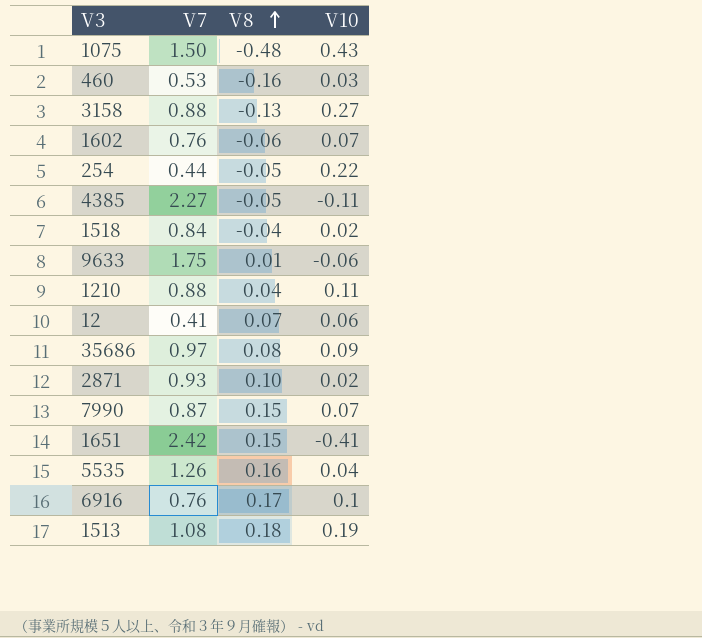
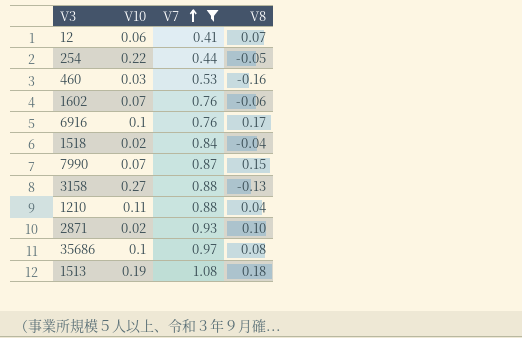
filter: none -> V7 <= 1.08
row order: V8 ascending -> V7 ascending
column V10 | position: 4 -> 2
35686 | V10: 0.09 -> 0.1

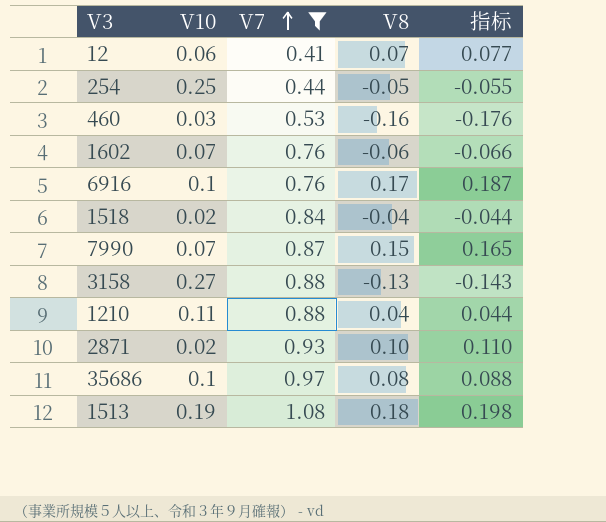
column 指标 | formula: none -> [V8] * 1.1
254 | V10: 0.22 -> 0.25

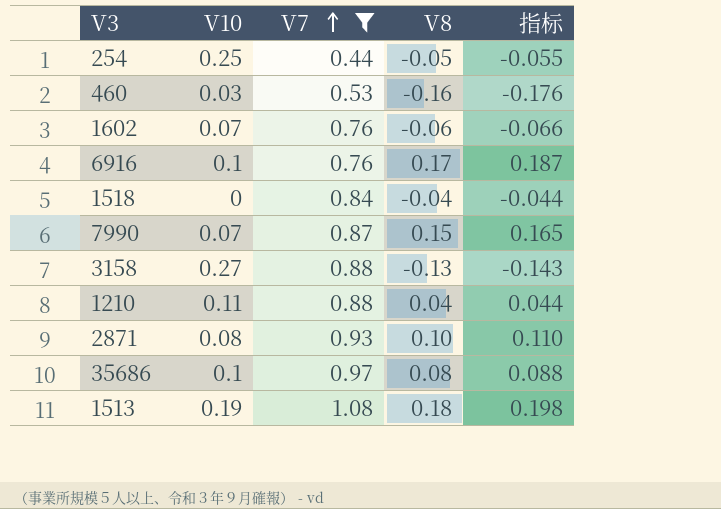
row 12: 0.06 | 0.41 | 0.07 | 0.077 -> none
1518 | V10: 0.02 -> 0
2871 | V10: 0.02 -> 0.08

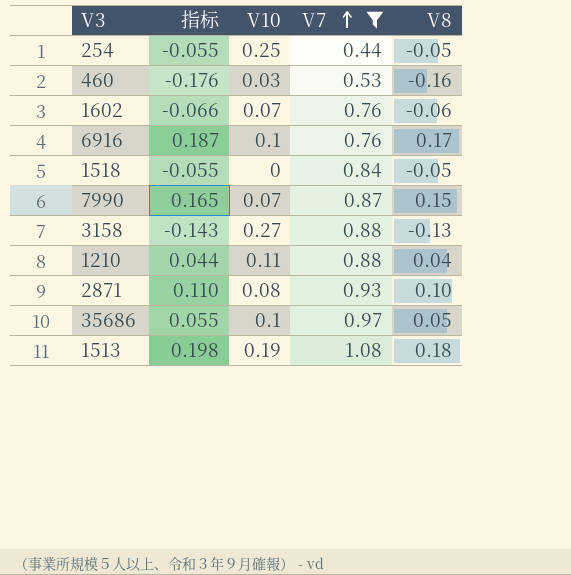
column 指标 | position: 5 -> 2
1518 | 指标: -0.044 -> -0.055
1518 | V8: -0.04 -> -0.05
35686 | 指标: 0.088 -> 0.055
35686 | V8: 0.08 -> 0.05

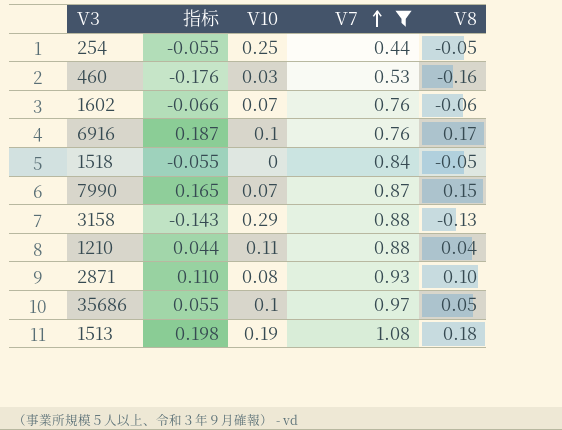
3158 | V10: 0.27 -> 0.29

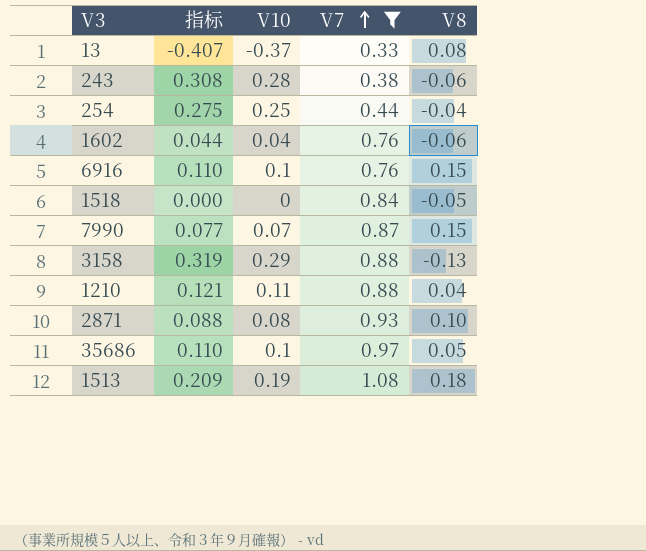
column 指标 | formula: [V8] * 1.1 -> [V10] * 1.1
row 460: -0.176 | 0.03 | 0.53 | -0.16 -> none
row 13: none -> -0.407 | -0.37 | 0.33 | 0.08
row 243: none -> 0.308 | 0.28 | 0.38 | -0.06
254 | V8: -0.05 -> -0.04
1602 | V10: 0.07 -> 0.04
6916 | V8: 0.17 -> 0.15

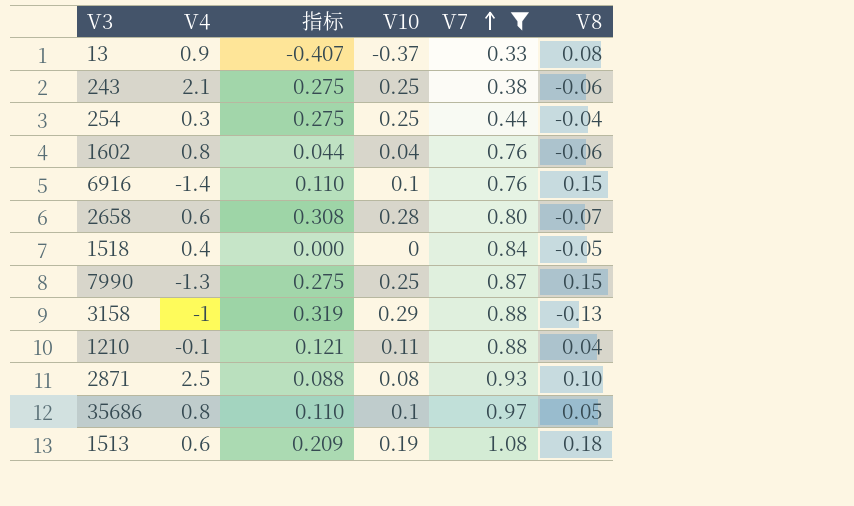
column V4 | position: none -> 2
243 | 指标: 0.308 -> 0.275
243 | V10: 0.28 -> 0.25
row 2658: none -> 0.6 | 0.308 | 0.28 | 0.80 | -0.07
7990 | 指标: 0.077 -> 0.275
7990 | V10: 0.07 -> 0.25

